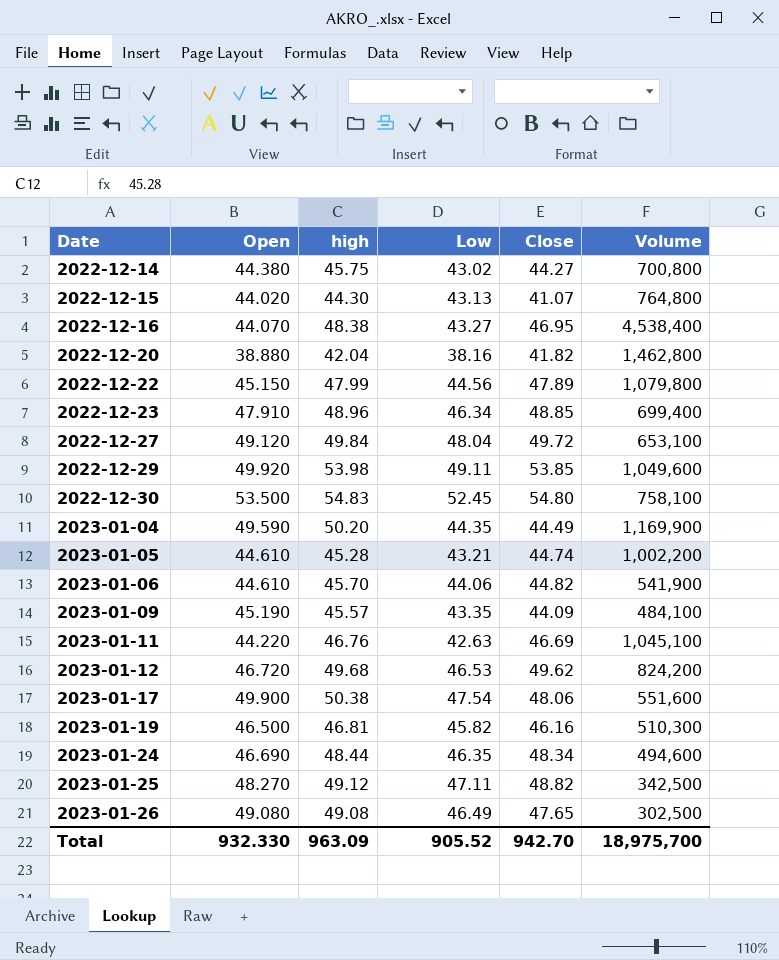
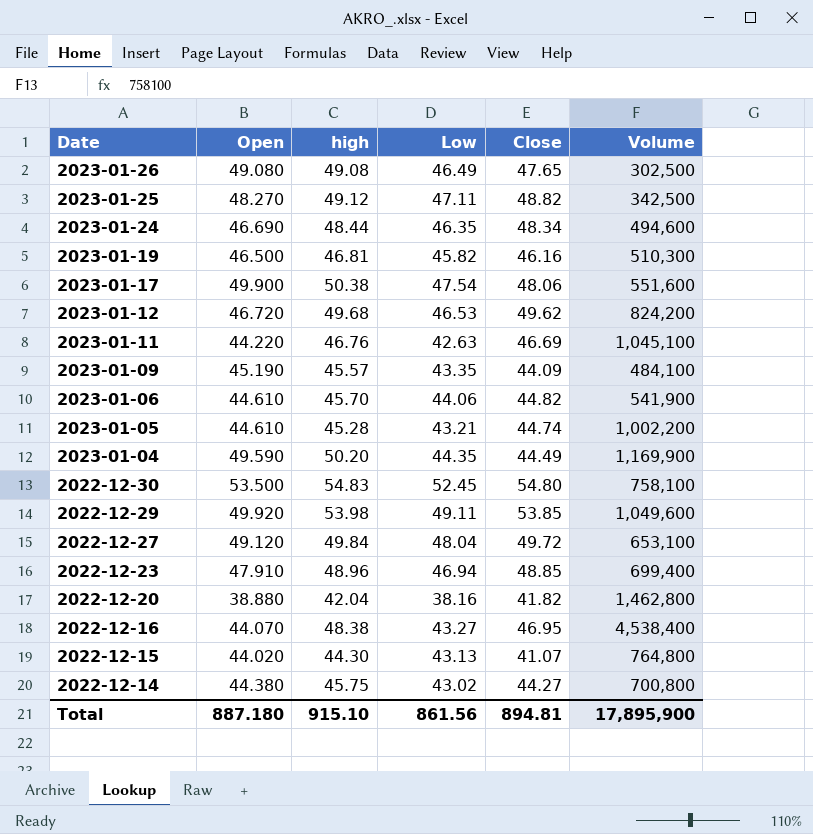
row order: Date ascending -> Date descending
row 2022-12-22: 45.150 | 47.99 | 44.56 | 47.89 | 1,079,800 -> none
2022-12-23 | Low: 46.34 -> 46.94
Total | Open: 932.330 -> 887.180
Total | high: 963.09 -> 915.10
Total | Low: 905.52 -> 861.56
Total | Close: 942.70 -> 894.81
Total | Volume: 18,975,700 -> 17,895,900

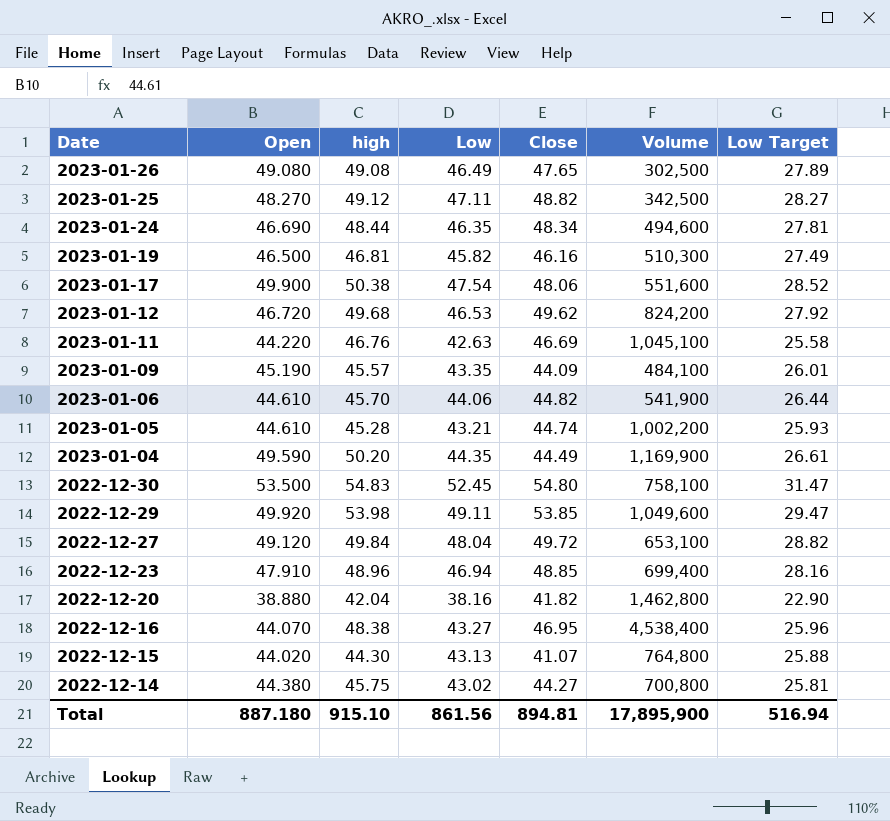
column Low Target | formula: none -> [Low] * 0.6

